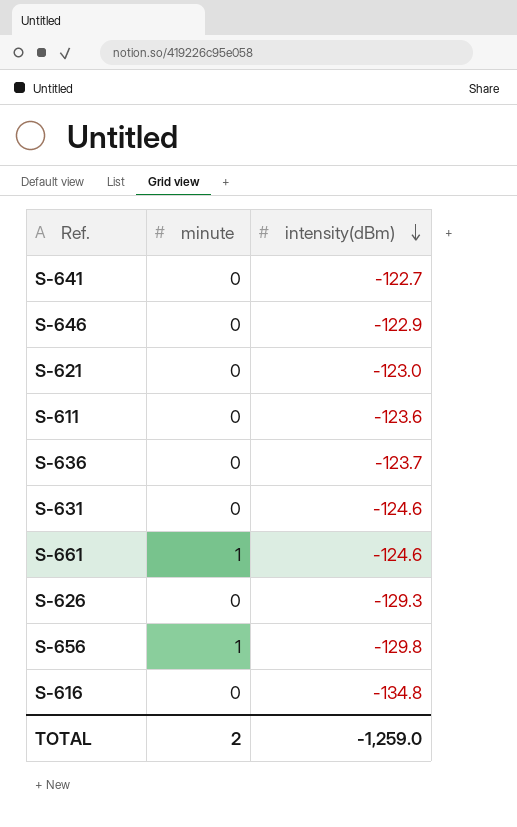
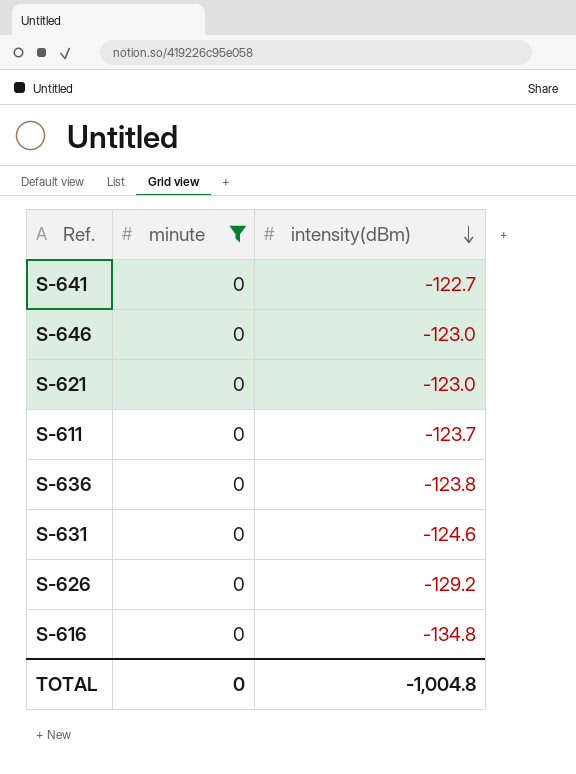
filter: none -> minute = 0
S-646 | intensity(dBm): -122.9 -> -123.0
S-611 | intensity(dBm): -123.6 -> -123.7
S-636 | intensity(dBm): -123.7 -> -123.8
S-626 | intensity(dBm): -129.3 -> -129.2
TOTAL | minute: 2 -> 0
TOTAL | intensity(dBm): -1,259.0 -> -1,004.8

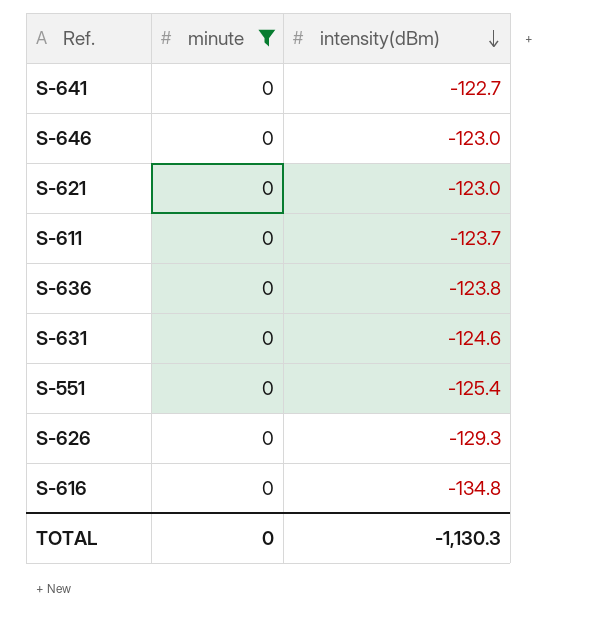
row S-551: none -> 0 | -125.4
S-626 | intensity(dBm): -129.2 -> -129.3
TOTAL | intensity(dBm): -1,004.8 -> -1,130.3

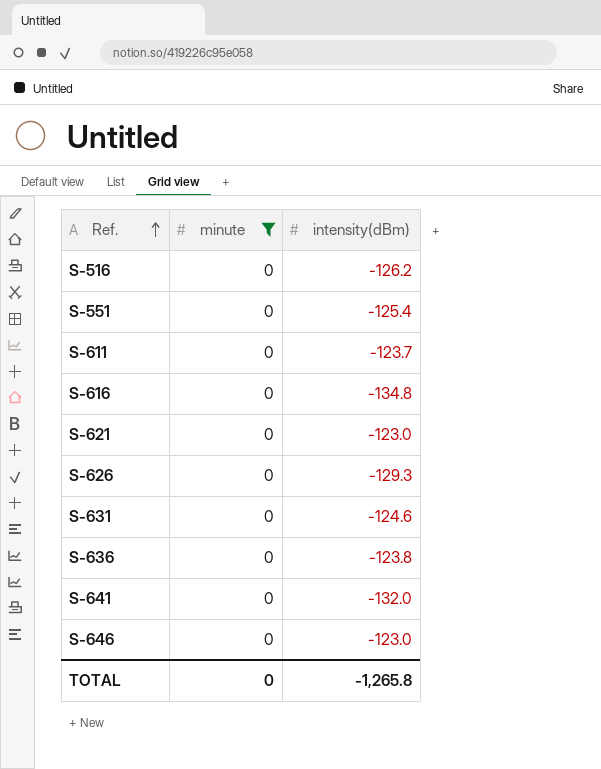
row order: intensity(dBm) descending -> Ref. ascending
row S-516: none -> 0 | -126.2
S-641 | intensity(dBm): -122.7 -> -132.0
TOTAL | intensity(dBm): -1,130.3 -> -1,265.8

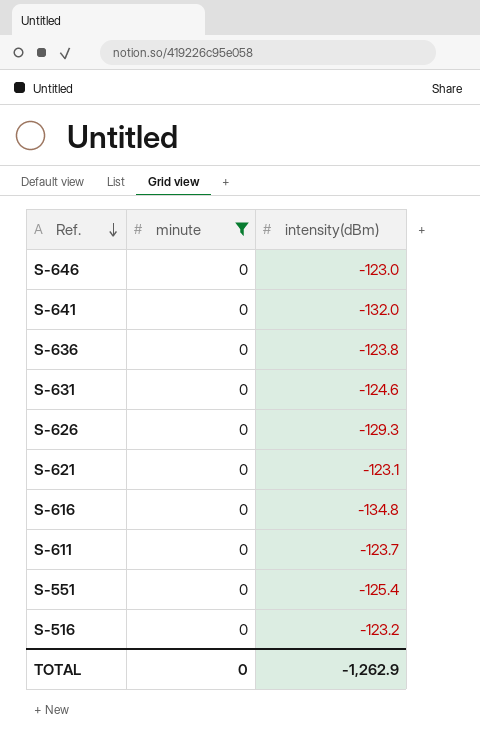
row order: Ref. ascending -> Ref. descending
S-621 | intensity(dBm): -123.0 -> -123.1
S-516 | intensity(dBm): -126.2 -> -123.2
TOTAL | intensity(dBm): -1,265.8 -> -1,262.9

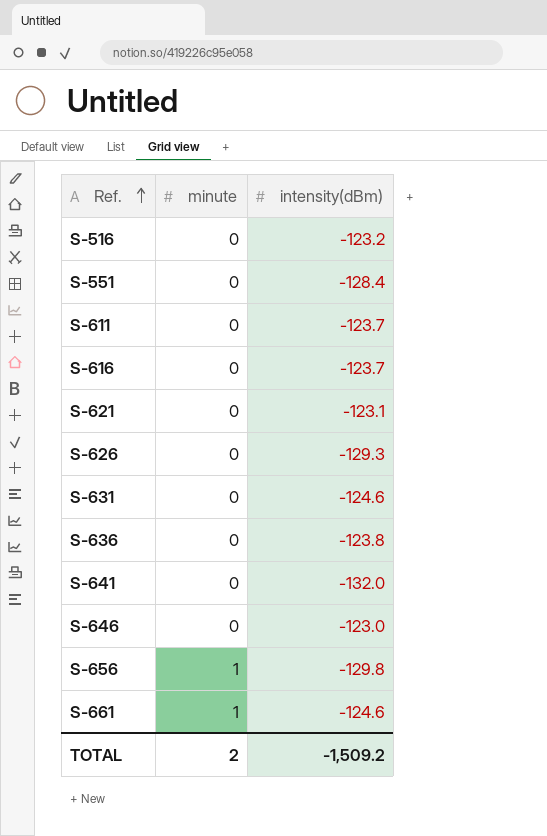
filter: minute = 0 -> none
row order: Ref. descending -> Ref. ascending
S-551 | intensity(dBm): -125.4 -> -128.4
S-616 | intensity(dBm): -134.8 -> -123.7
TOTAL | minute: 0 -> 2
TOTAL | intensity(dBm): -1,262.9 -> -1,509.2

